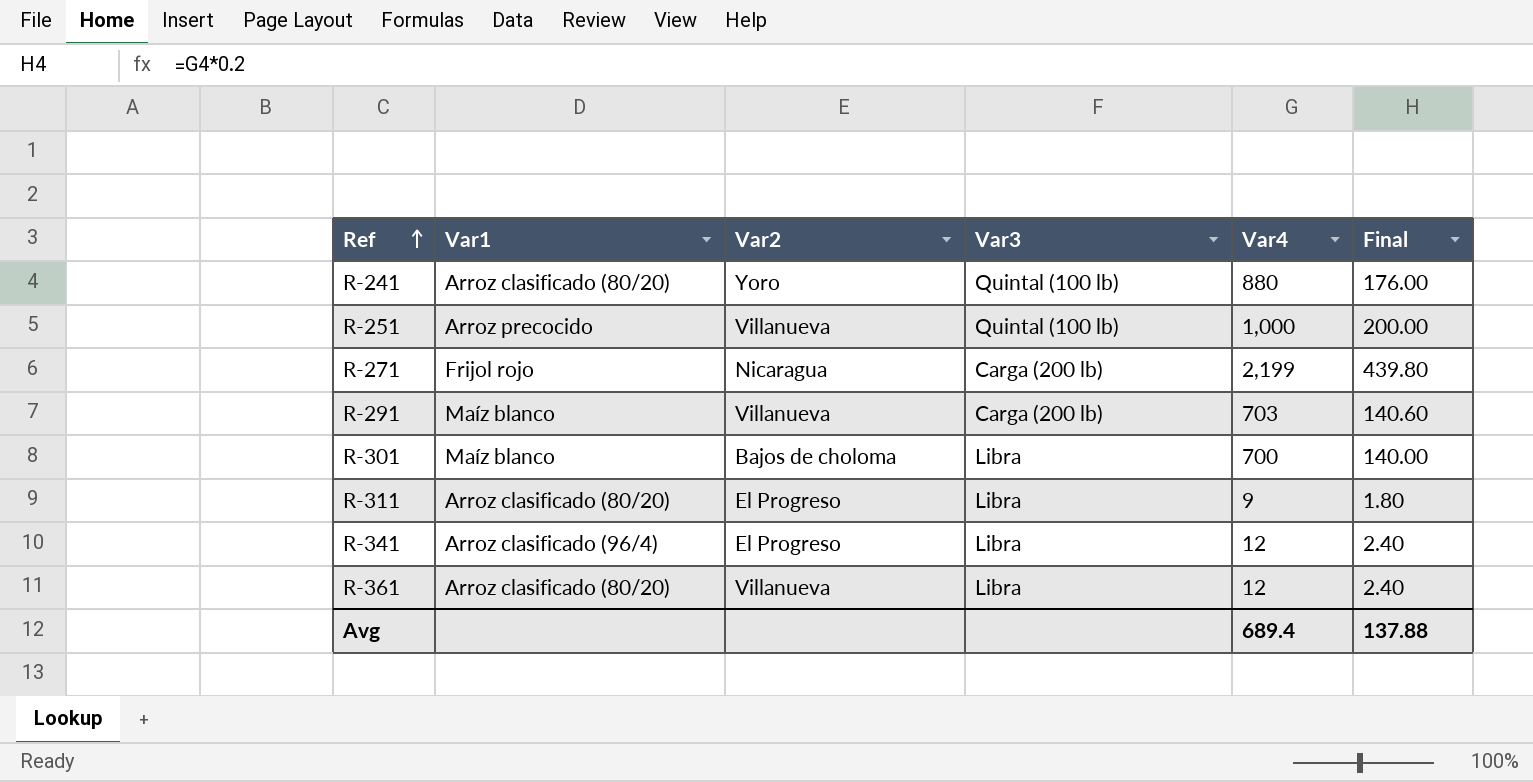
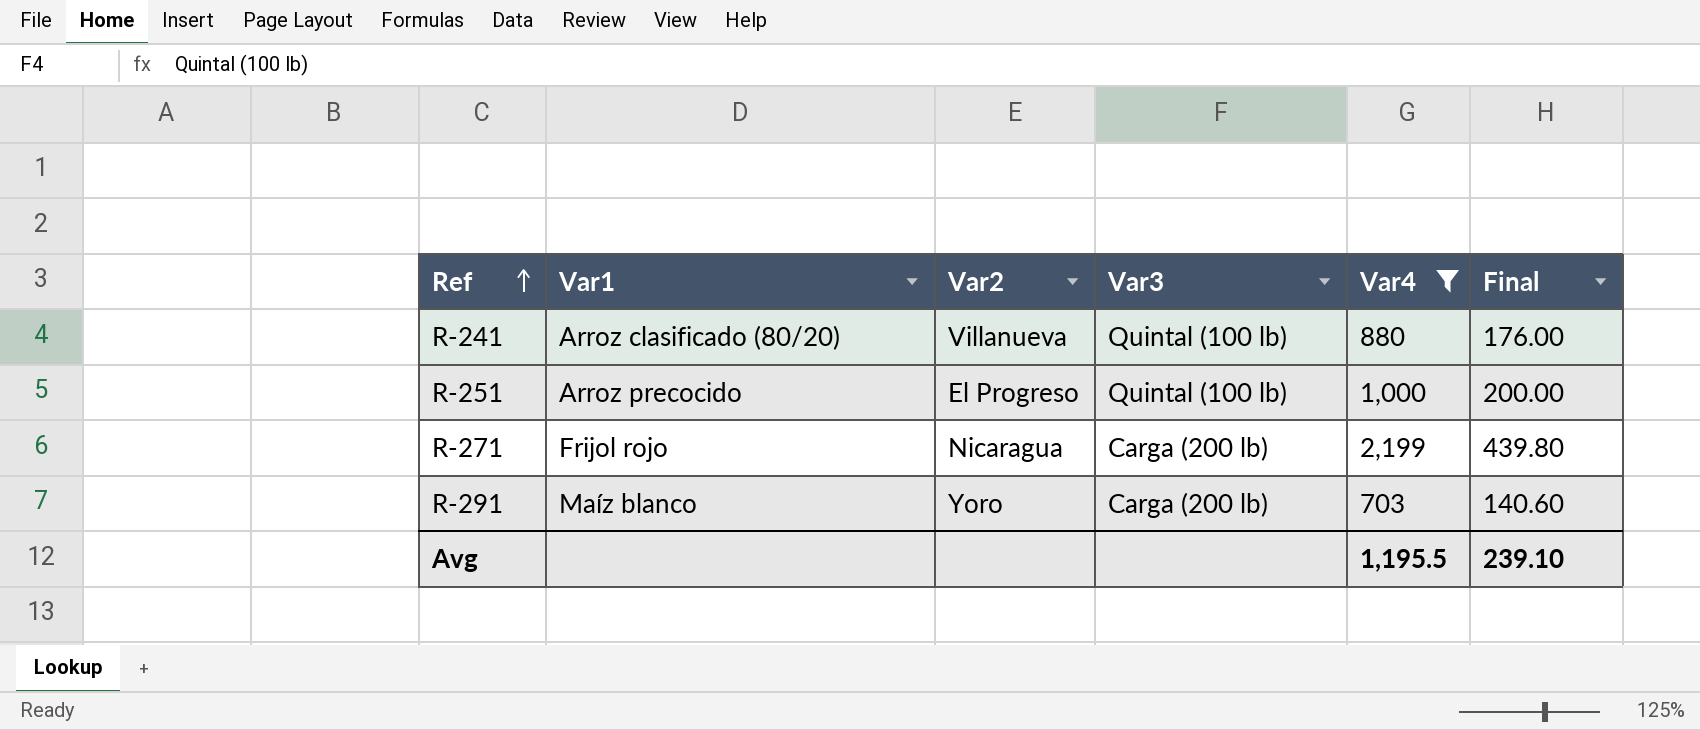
filter: none -> Var4 >= 703
R-241 | Var2: Yoro -> Villanueva
R-251 | Var2: Villanueva -> El Progreso
R-291 | Var2: Villanueva -> Yoro
Avg | Var4: 689.4 -> 1,195.5
Avg | Final: 137.88 -> 239.10

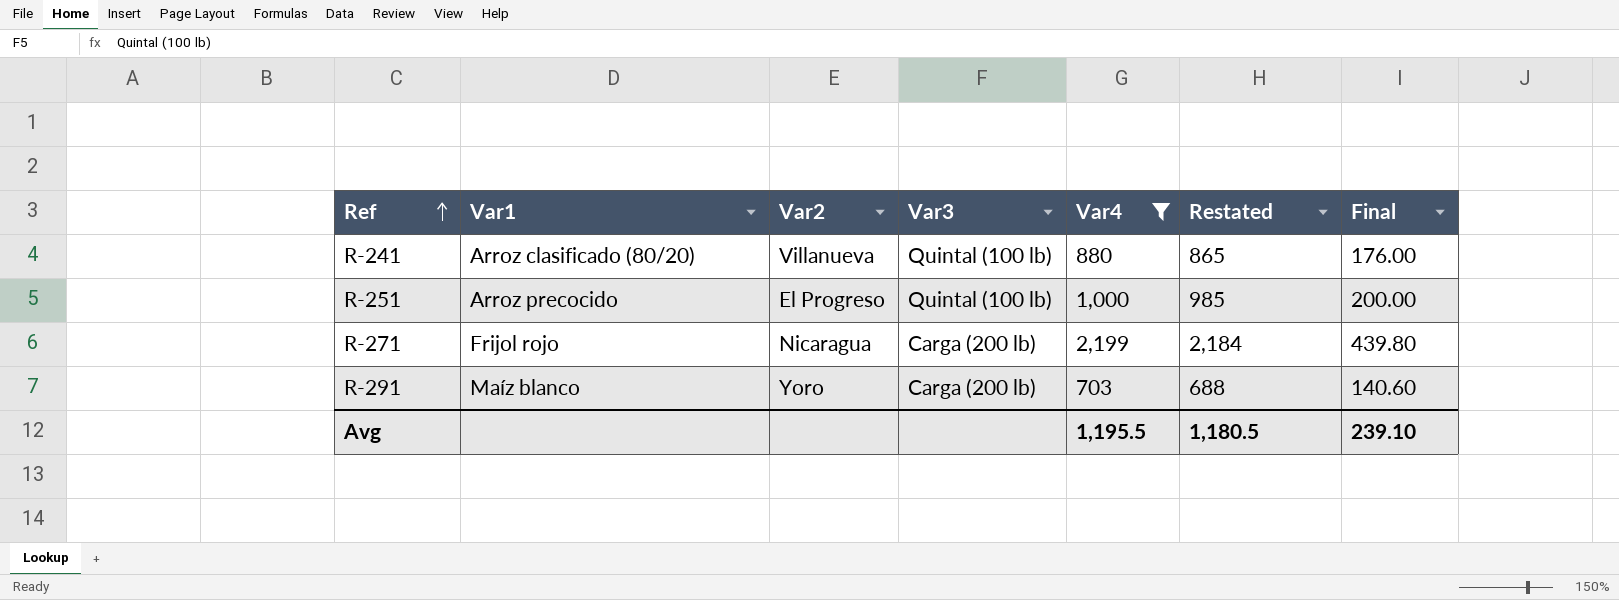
column Restated | formula: none -> [Var4] - 15

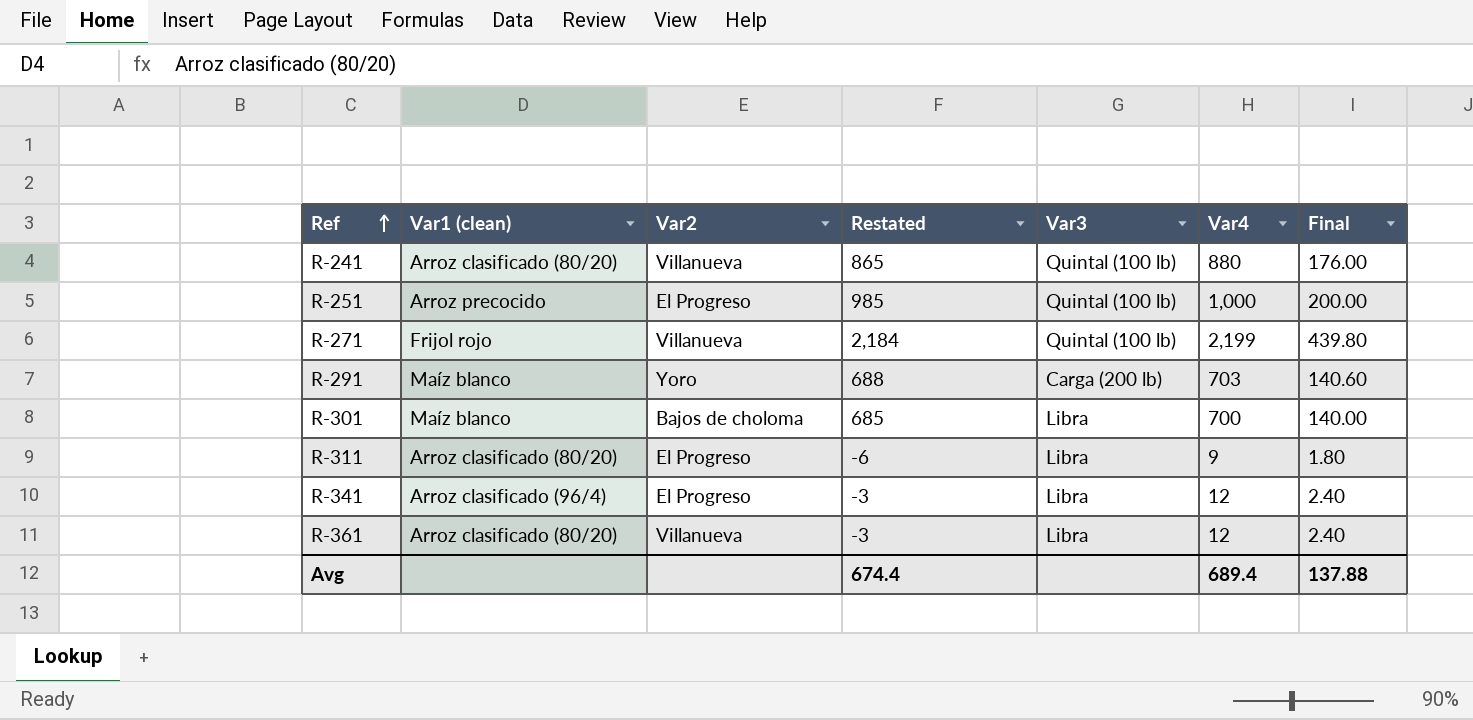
filter: Var4 >= 703 -> none
column name: Var1 -> Var1 (clean)
column Restated | position: 6 -> 4
R-271 | Var2: Nicaragua -> Villanueva
R-271 | Var3: Carga (200 lb) -> Quintal (100 lb)
Avg | Restated: 1,180.5 -> 674.4
Avg | Var4: 1,195.5 -> 689.4
Avg | Final: 239.10 -> 137.88

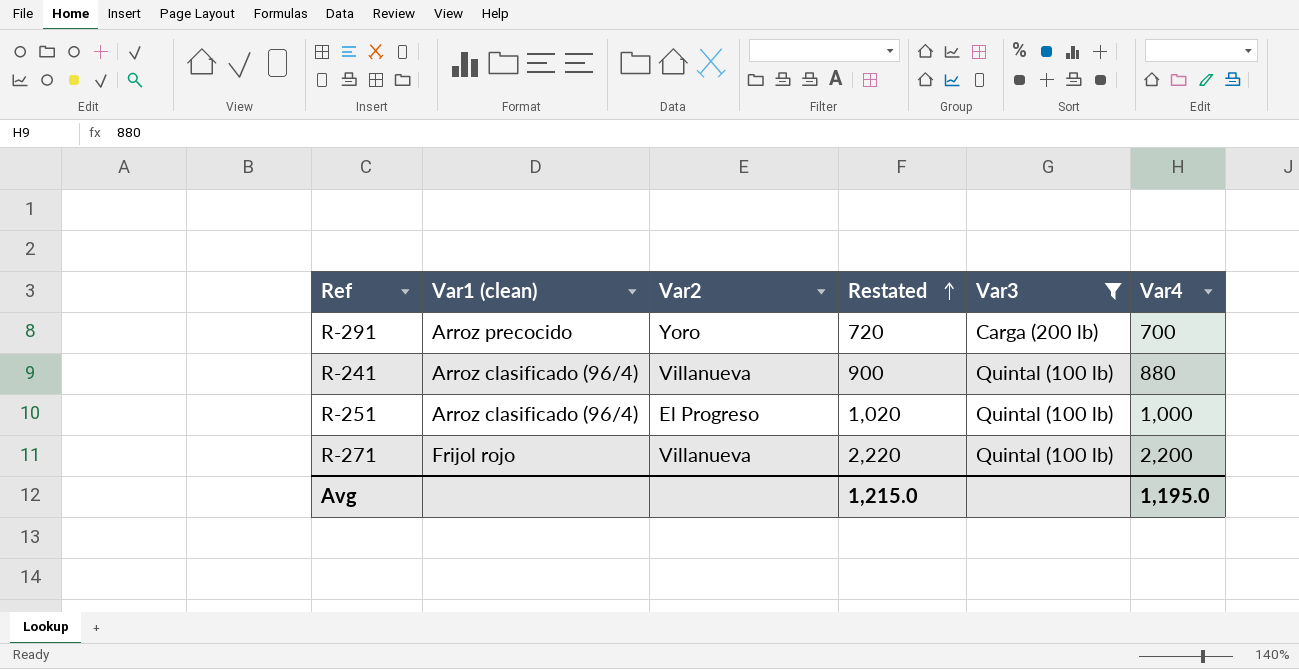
filter: none -> Var3 != Libra
row order: Ref ascending -> Restated ascending
column Final | formula: [Var4] * 0.2 -> none
column Restated | formula: [Var4] - 15 -> [Var4] + 20
R-291 | Var1 (clean): Maíz blanco -> Arroz precocido
R-291 | Var4: 703 -> 700
R-241 | Var1 (clean): Arroz clasificado (80/20) -> Arroz clasificado (96/4)
R-251 | Var1 (clean): Arroz precocido -> Arroz clasificado (96/4)
R-271 | Var4: 2,199 -> 2,200
Avg | Restated: 674.4 -> 1,215.0
Avg | Var4: 689.4 -> 1,195.0

